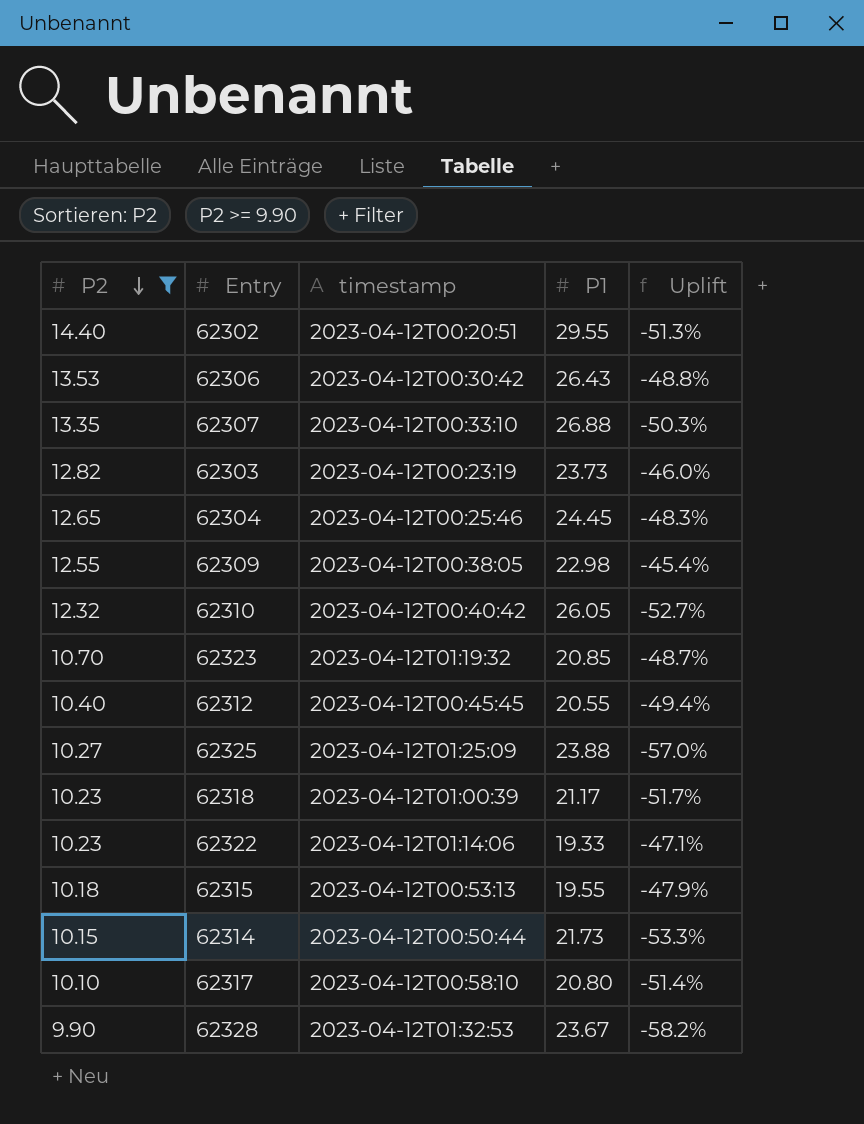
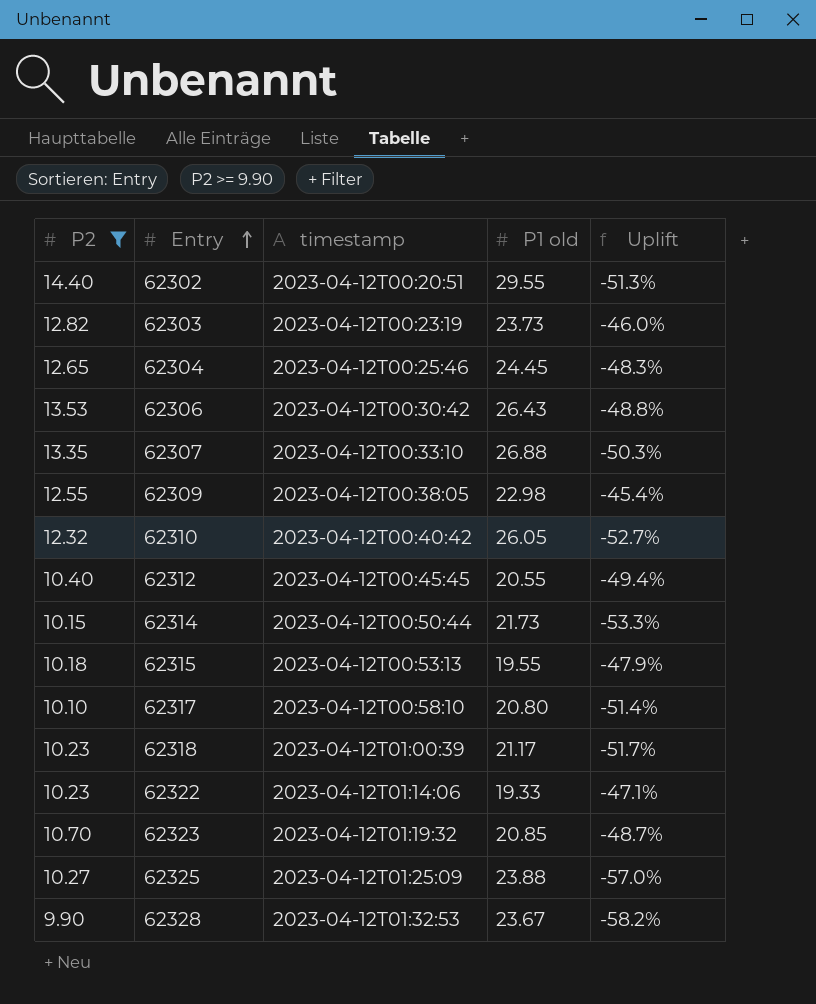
row order: P2 descending -> Entry ascending
column name: P1 -> P1 old

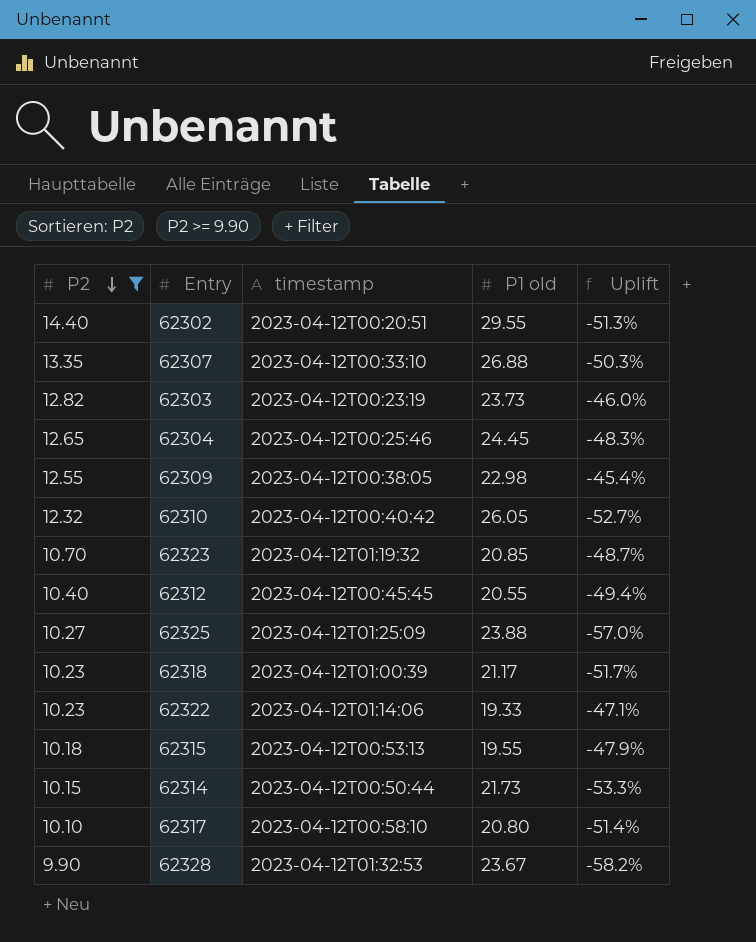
row order: Entry ascending -> P2 descending
row 62306: 13.53 | 2023-04-12T00:30:42 | 26.43 | -48.8% -> none

